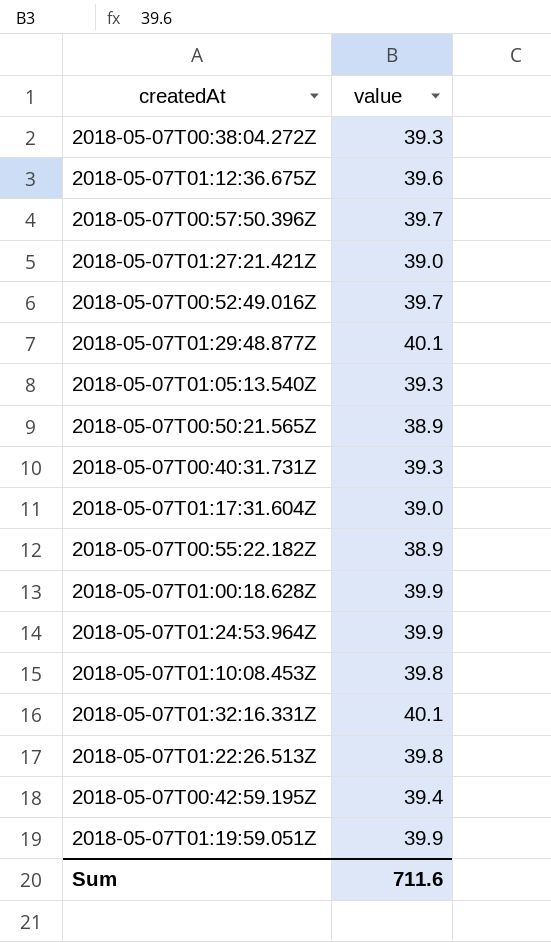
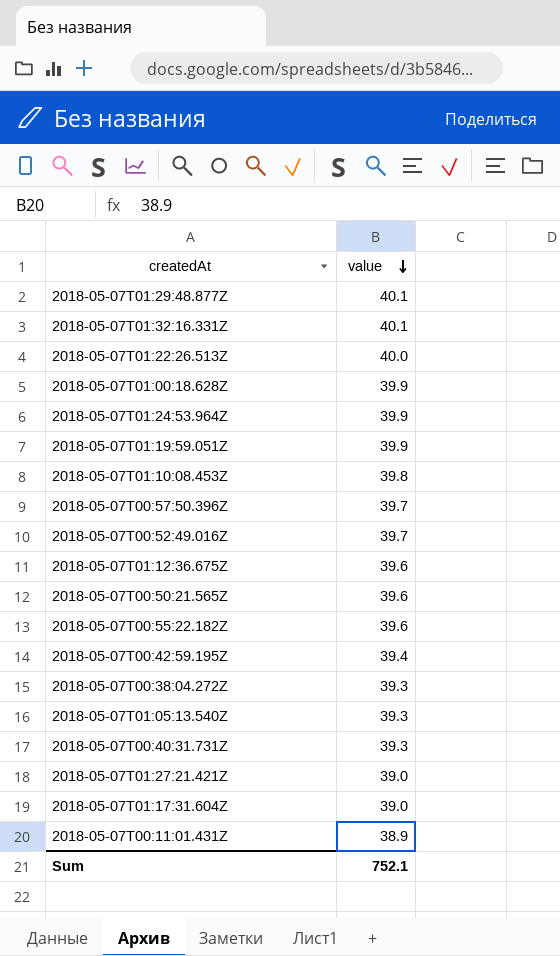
row order: none -> value descending
2018-05-07T01:22:26.513Z | value: 39.8 -> 40.0
2018-05-07T00:50:21.565Z | value: 38.9 -> 39.6
2018-05-07T00:55:22.182Z | value: 38.9 -> 39.6
row 2018-05-07T00:11:01.431Z: none -> 38.9
Sum | value: 711.6 -> 752.1

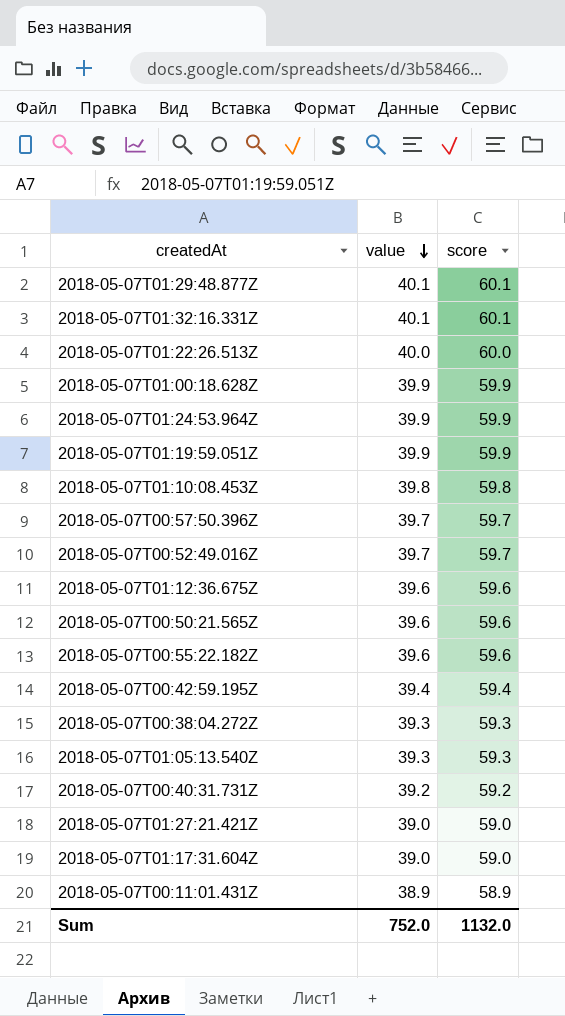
column score | formula: none -> [value] + 20
2018-05-07T00:40:31.731Z | value: 39.3 -> 39.2
Sum | value: 752.1 -> 752.0

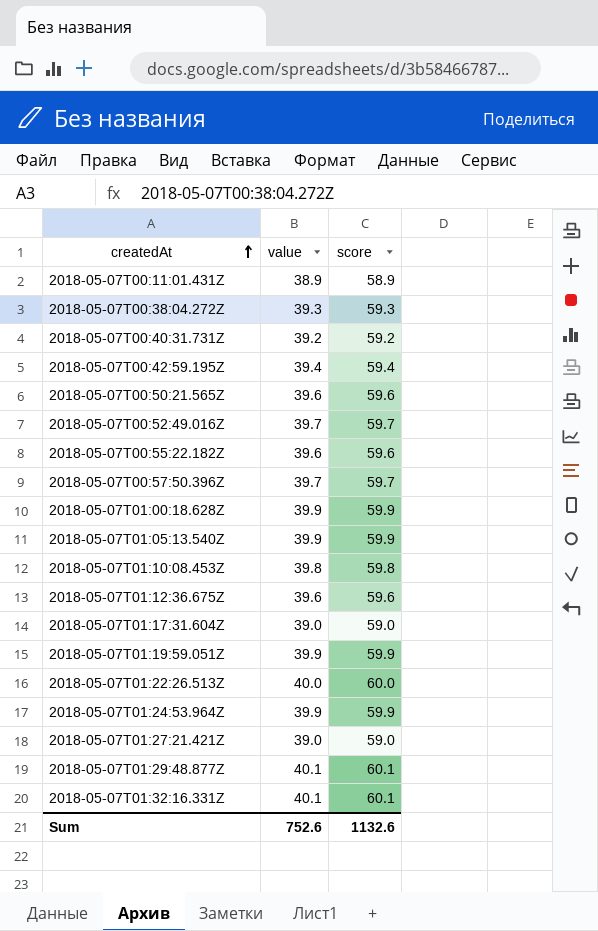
row order: value descending -> createdAt ascending
2018-05-07T01:05:13.540Z | value: 39.3 -> 39.9
2018-05-07T01:05:13.540Z | score: 59.3 -> 59.9
Sum | value: 752.0 -> 752.6
Sum | score: 1132.0 -> 1132.6

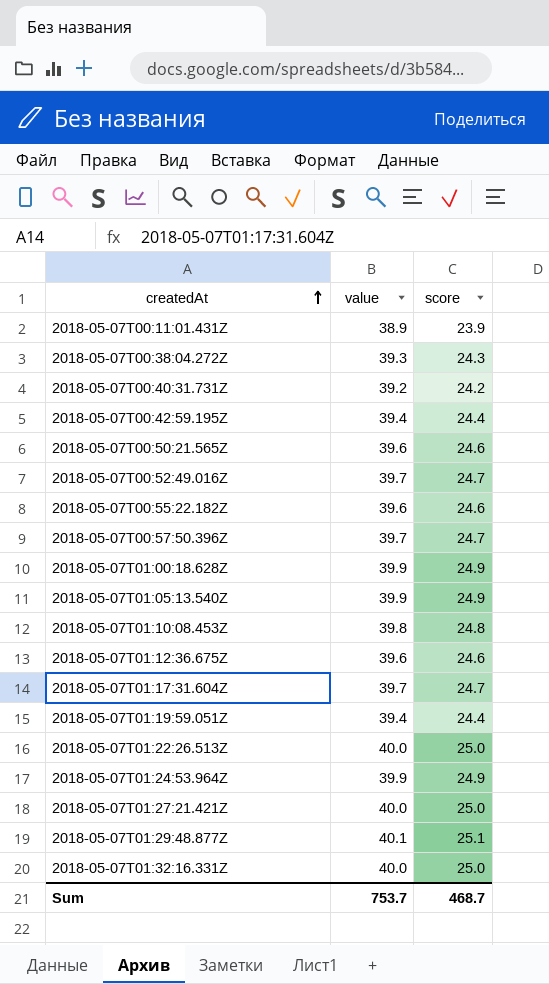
column score | formula: [value] + 20 -> [value] - 15
2018-05-07T01:17:31.604Z | value: 39.0 -> 39.7
2018-05-07T01:19:59.051Z | value: 39.9 -> 39.4
2018-05-07T01:27:21.421Z | value: 39.0 -> 40.0
2018-05-07T01:32:16.331Z | value: 40.1 -> 40.0
Sum | value: 752.6 -> 753.7
Sum | score: 1132.6 -> 468.7

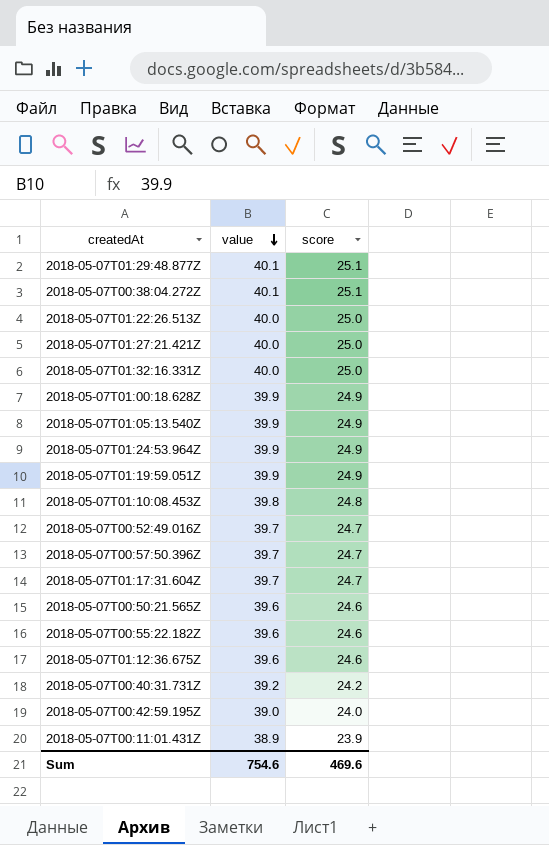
row order: createdAt ascending -> value descending
2018-05-07T00:38:04.272Z | value: 39.3 -> 40.1
2018-05-07T00:38:04.272Z | score: 24.3 -> 25.1
2018-05-07T01:19:59.051Z | value: 39.4 -> 39.9
2018-05-07T01:19:59.051Z | score: 24.4 -> 24.9
2018-05-07T00:42:59.195Z | value: 39.4 -> 39.0
2018-05-07T00:42:59.195Z | score: 24.4 -> 24.0
Sum | value: 753.7 -> 754.6
Sum | score: 468.7 -> 469.6

